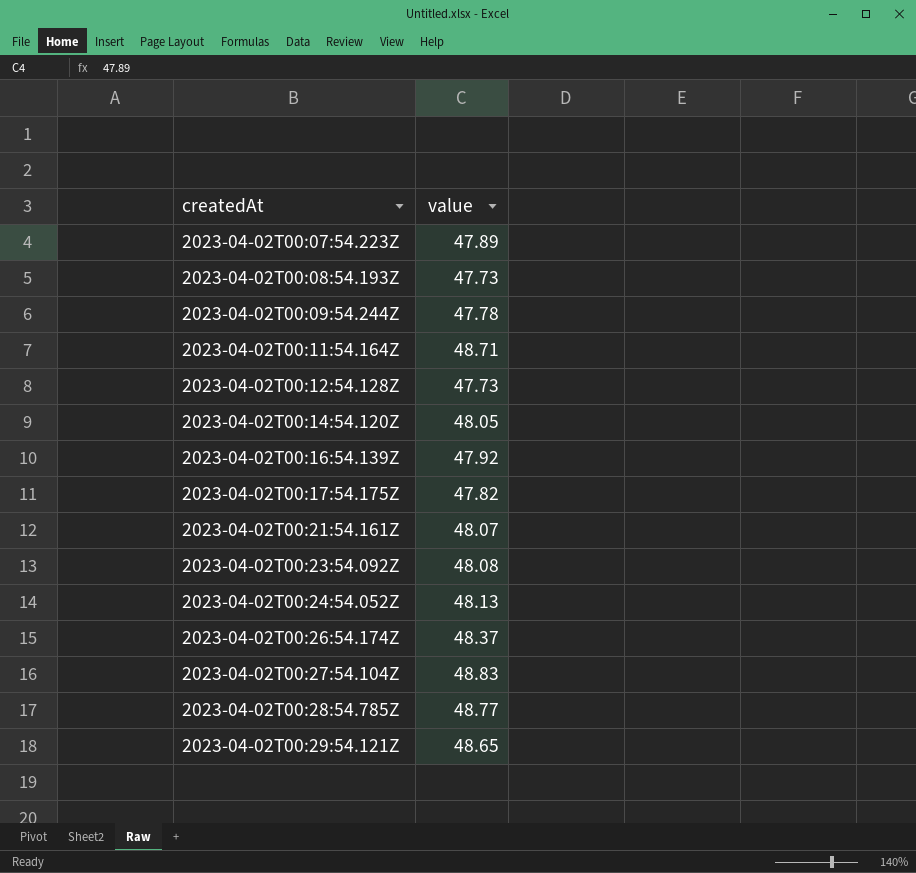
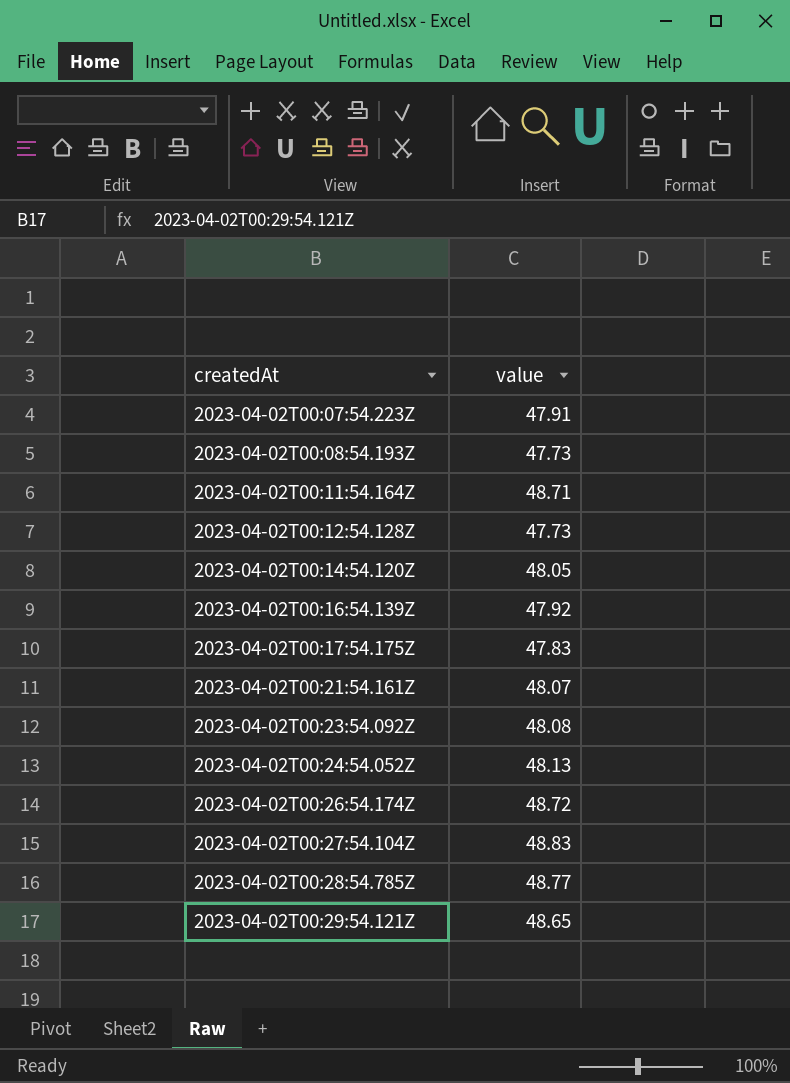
row 2023-04-02T00:09:54.244Z: 47.78 -> none
2023-04-02T00:07:54.223Z | value: 47.89 -> 47.91
2023-04-02T00:17:54.175Z | value: 47.82 -> 47.83
2023-04-02T00:26:54.174Z | value: 48.37 -> 48.72

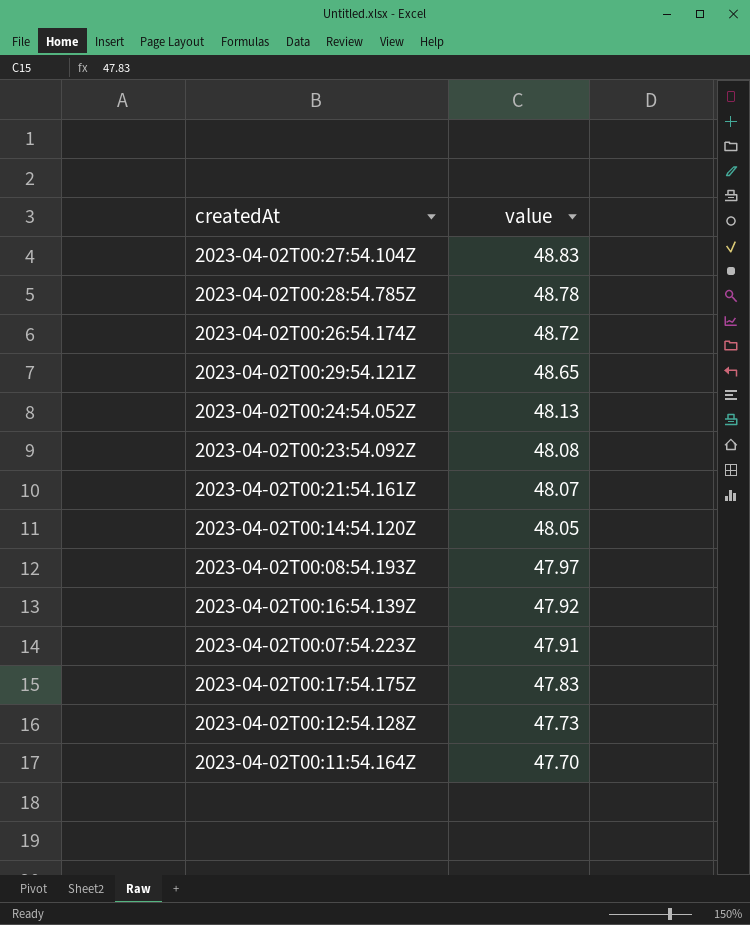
row order: createdAt ascending -> value descending
2023-04-02T00:28:54.785Z | value: 48.77 -> 48.78
2023-04-02T00:08:54.193Z | value: 47.73 -> 47.97
2023-04-02T00:11:54.164Z | value: 48.71 -> 47.70

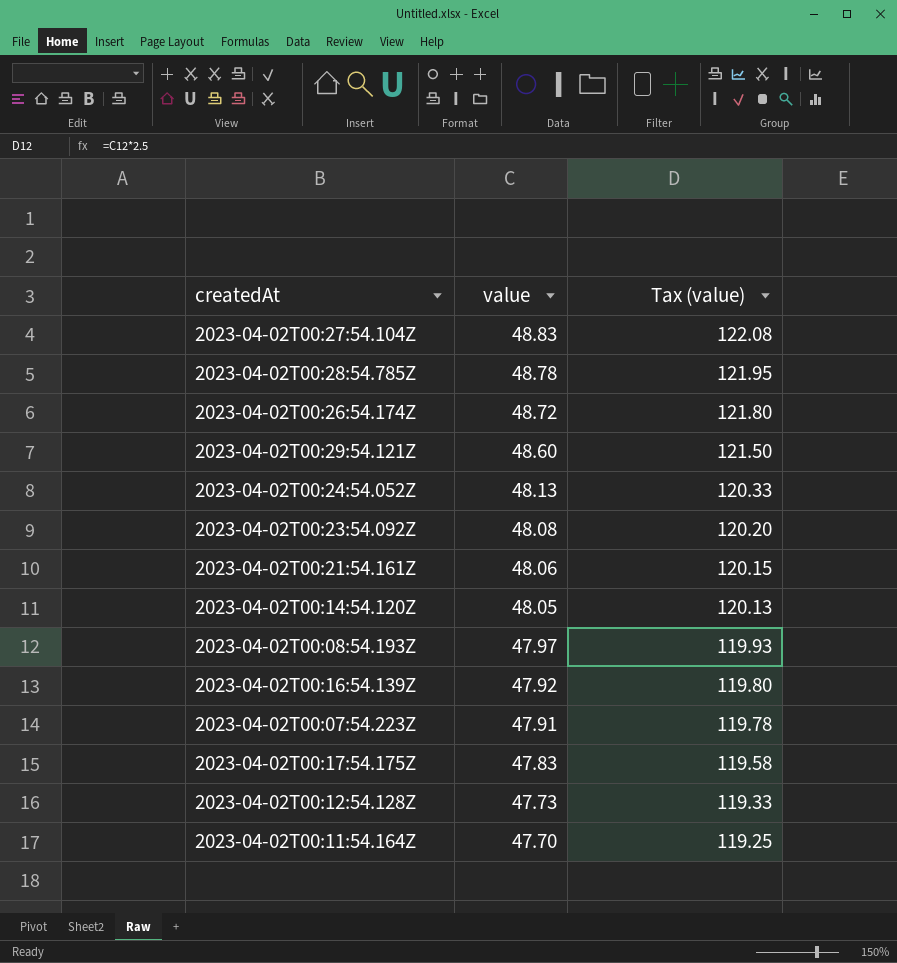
column Tax (value) | formula: none -> [value] * 2.5
2023-04-02T00:29:54.121Z | value: 48.65 -> 48.60
2023-04-02T00:21:54.161Z | value: 48.07 -> 48.06

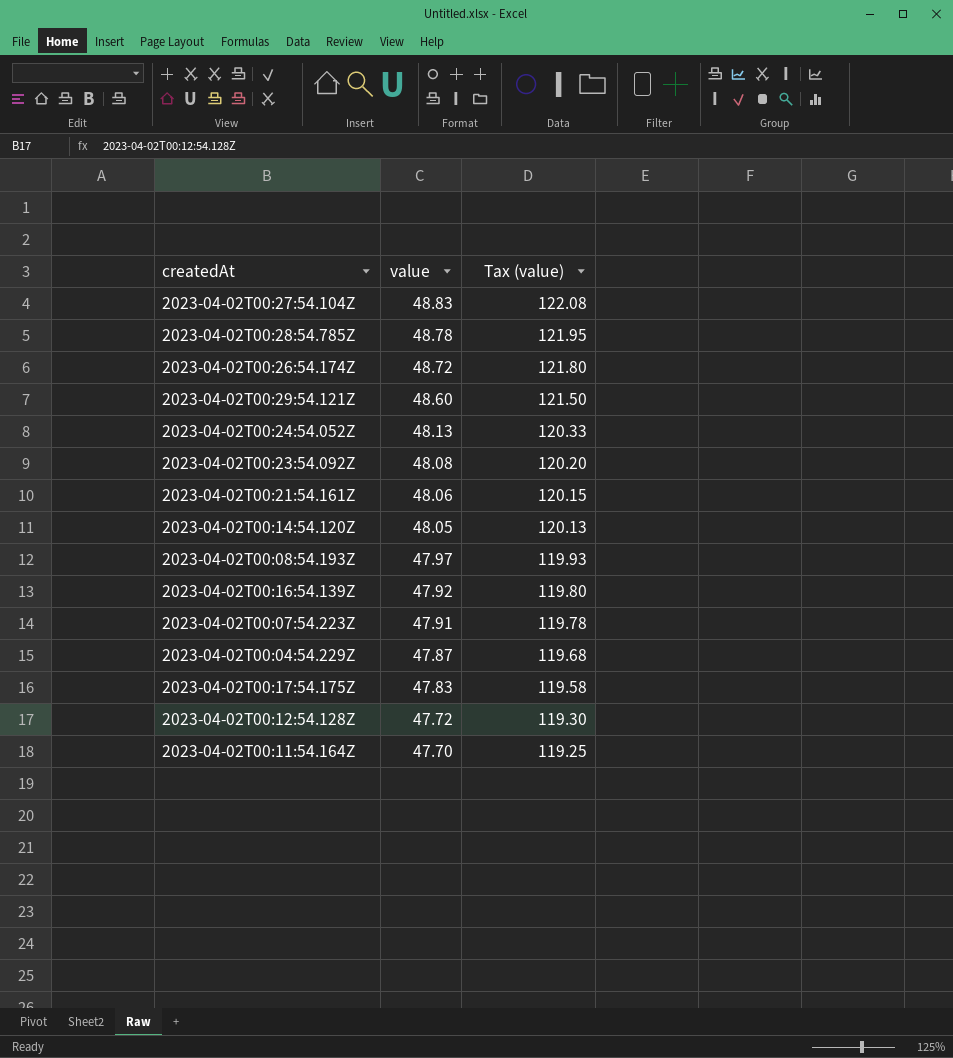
row 2023-04-02T00:04:54.229Z: none -> 47.87 | 119.68
2023-04-02T00:12:54.128Z | value: 47.73 -> 47.72
2023-04-02T00:12:54.128Z | Tax (value): 119.33 -> 119.30

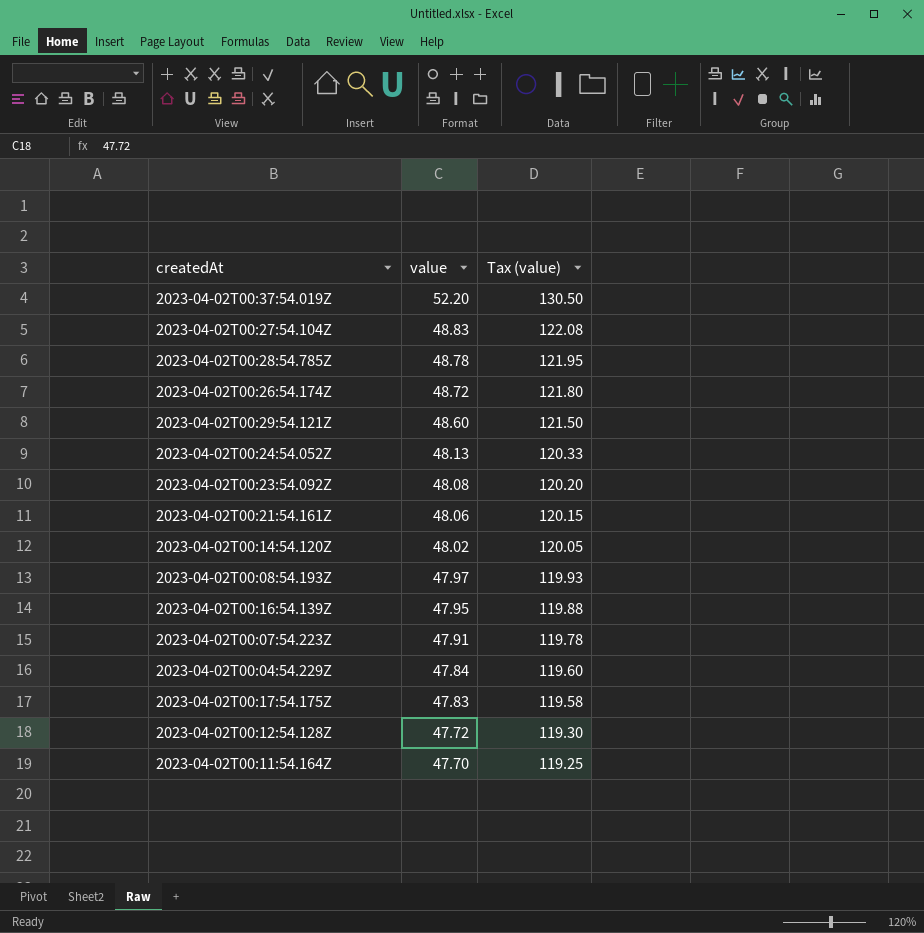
row 2023-04-02T00:37:54.019Z: none -> 52.20 | 130.50
2023-04-02T00:14:54.120Z | value: 48.05 -> 48.02
2023-04-02T00:14:54.120Z | Tax (value): 120.13 -> 120.05
2023-04-02T00:16:54.139Z | value: 47.92 -> 47.95
2023-04-02T00:16:54.139Z | Tax (value): 119.80 -> 119.88
2023-04-02T00:04:54.229Z | value: 47.87 -> 47.84
2023-04-02T00:04:54.229Z | Tax (value): 119.68 -> 119.60

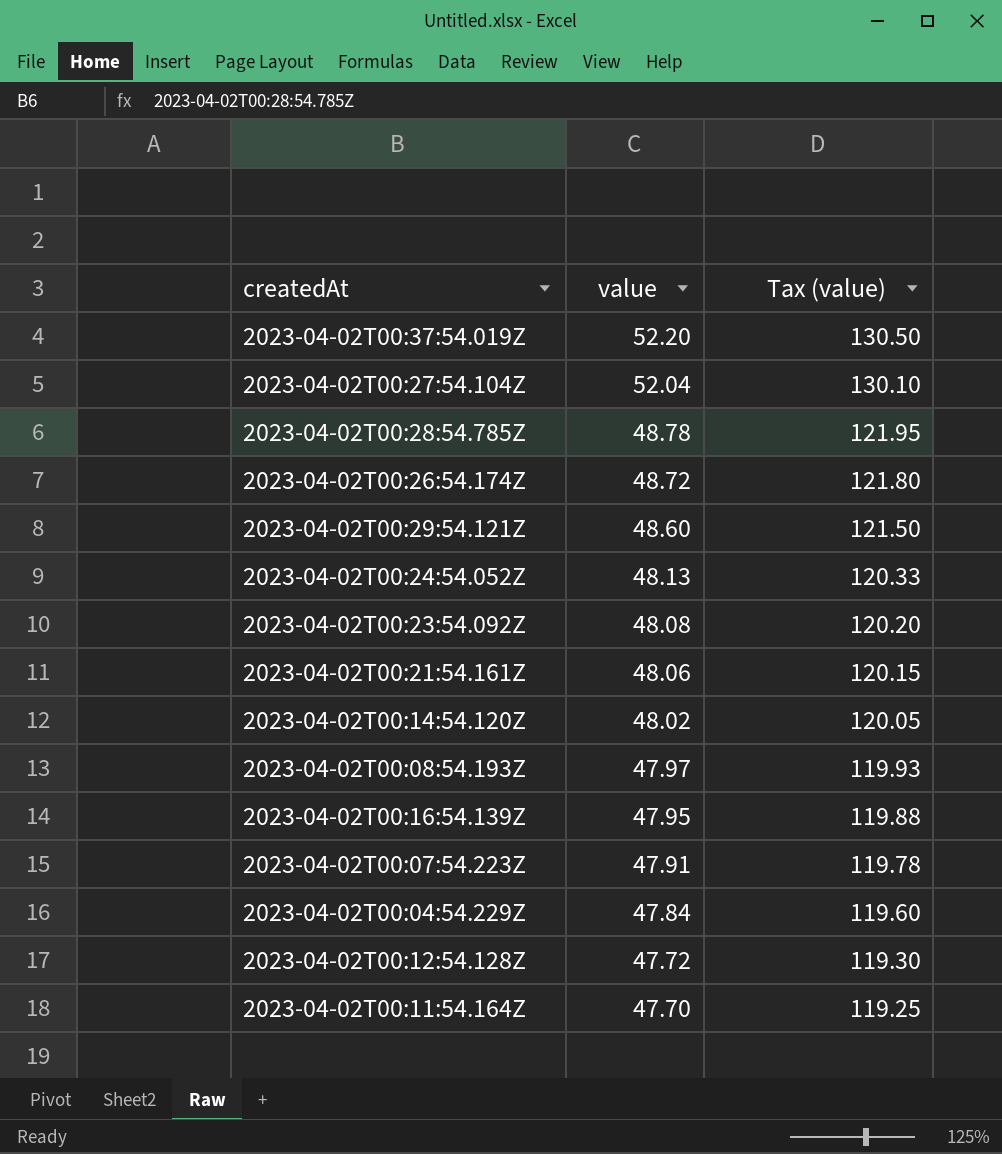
row 2023-04-02T00:17:54.175Z: 47.83 | 119.58 -> none
2023-04-02T00:27:54.104Z | value: 48.83 -> 52.04
2023-04-02T00:27:54.104Z | Tax (value): 122.08 -> 130.10

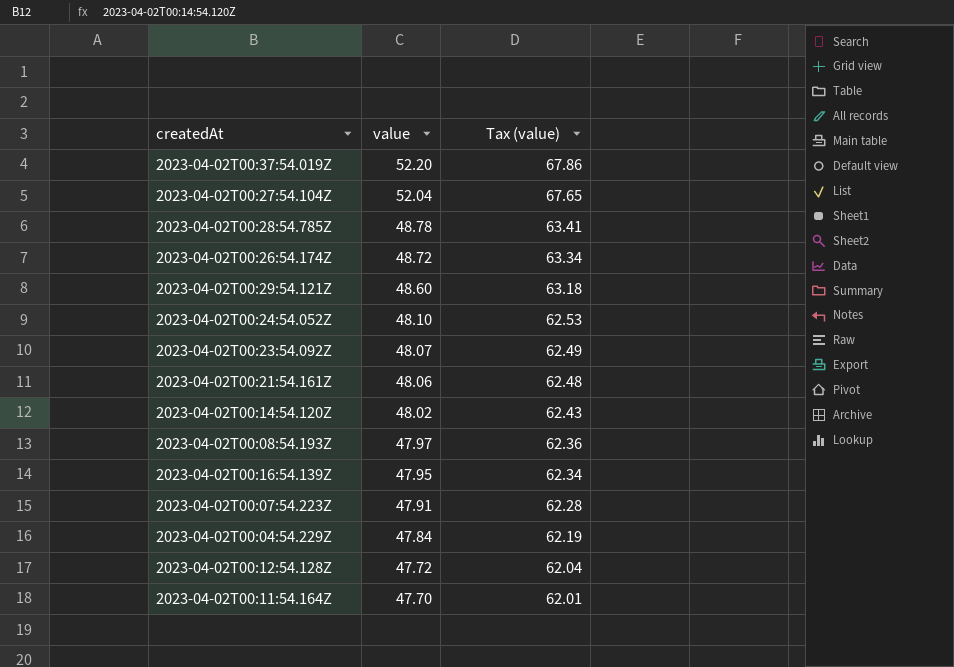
column Tax (value) | formula: [value] * 2.5 -> [value] * 1.3
2023-04-02T00:24:54.052Z | value: 48.13 -> 48.10
2023-04-02T00:23:54.092Z | value: 48.08 -> 48.07

